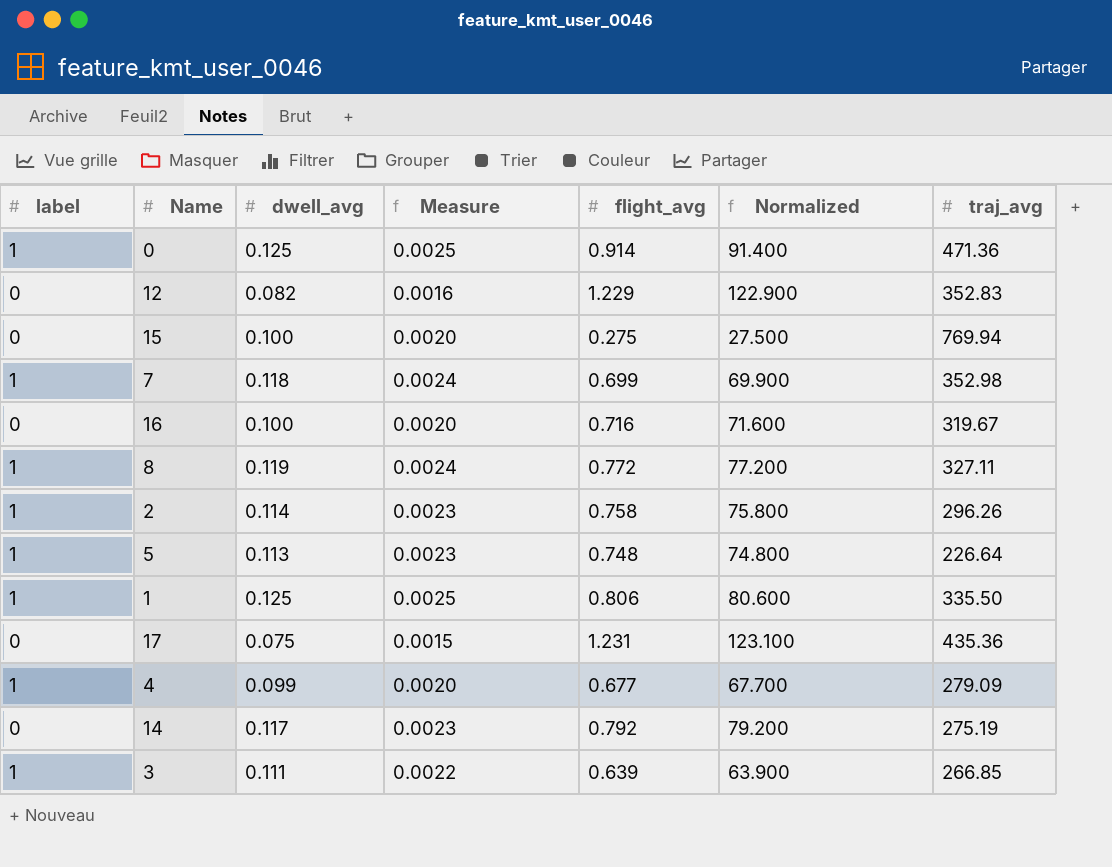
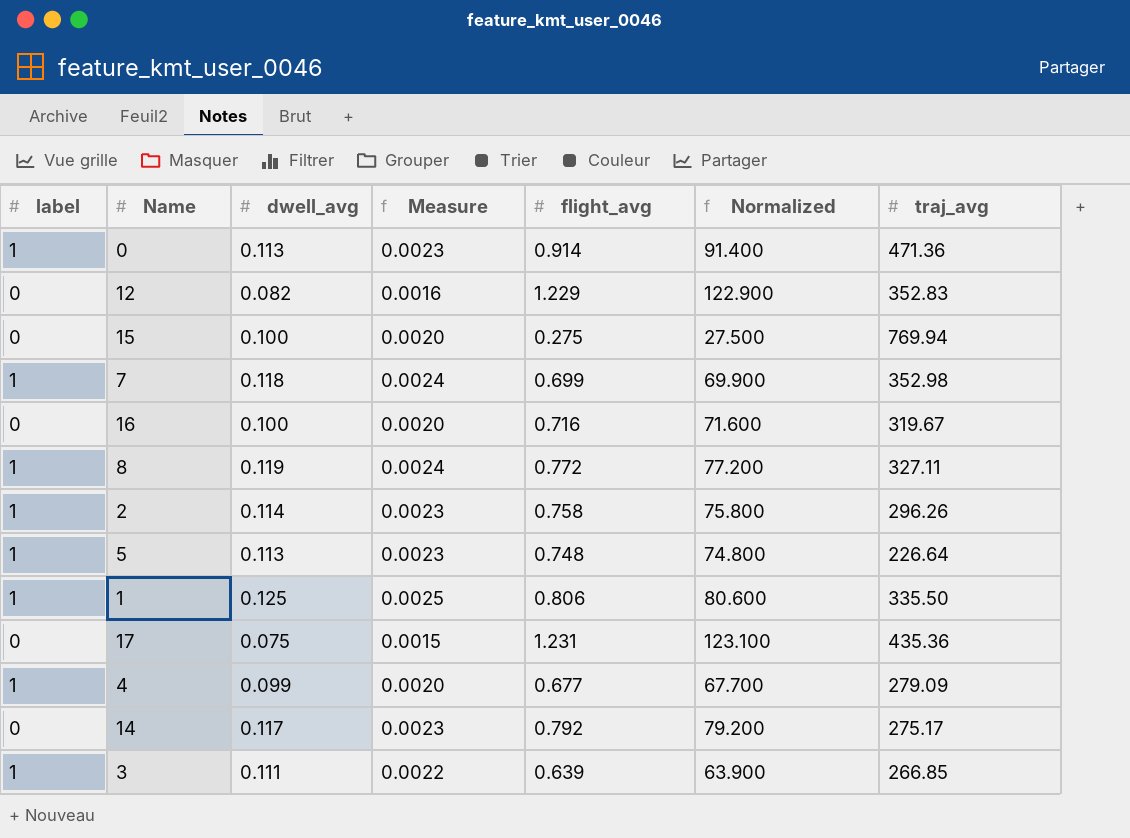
0 | dwell_avg: 0.125 -> 0.113
0 | Measure: 0.0025 -> 0.0023
14 | traj_avg: 275.19 -> 275.17

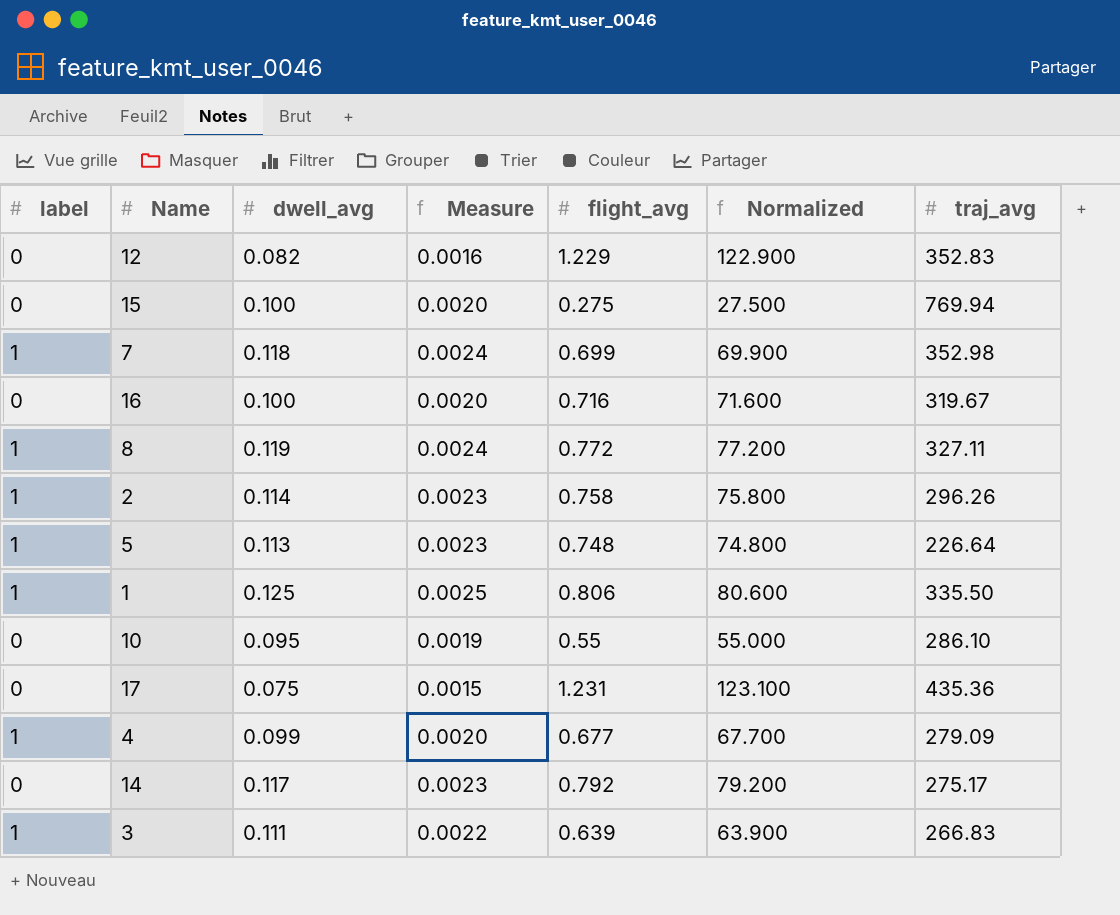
row 0: 1 | 0.113 | 0.0023 | 0.914 | 91.400 | 471.36 -> none
row 10: none -> 0 | 0.095 | 0.0019 | 0.55 | 55.000 | 286.10
3 | traj_avg: 266.85 -> 266.83

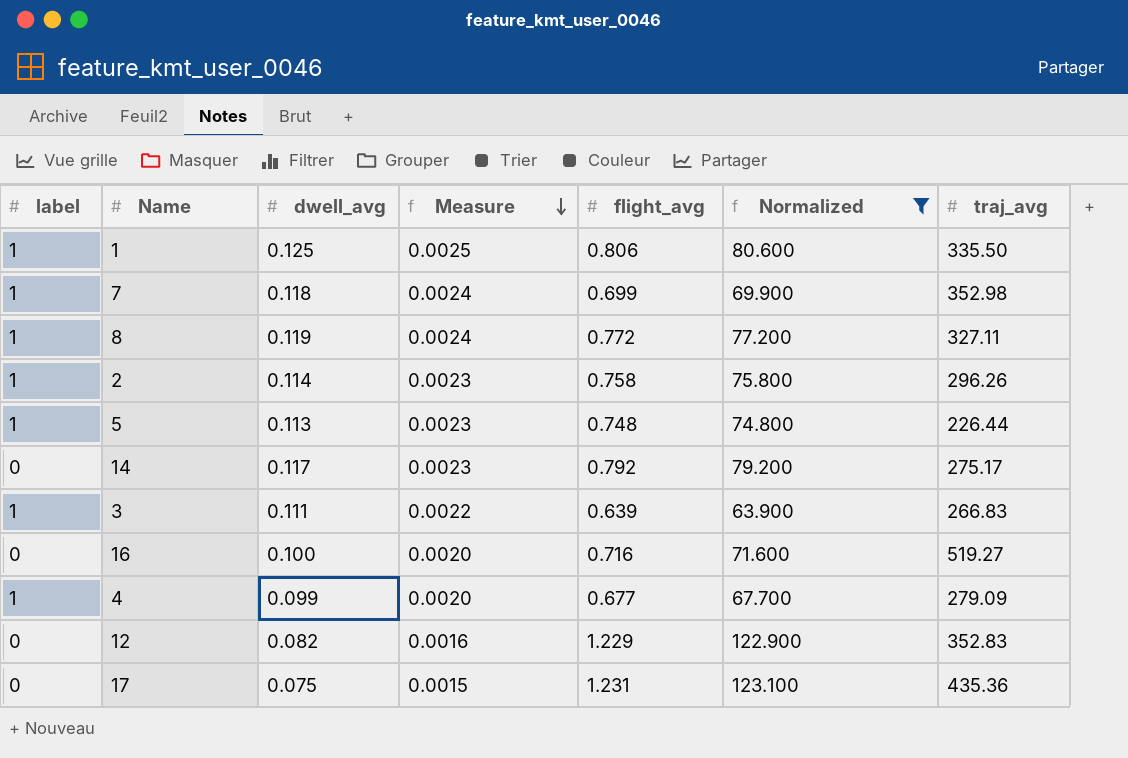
filter: none -> Normalized >= 63.900
row order: none -> Measure descending
5 | traj_avg: 226.64 -> 226.44
16 | traj_avg: 319.67 -> 519.27

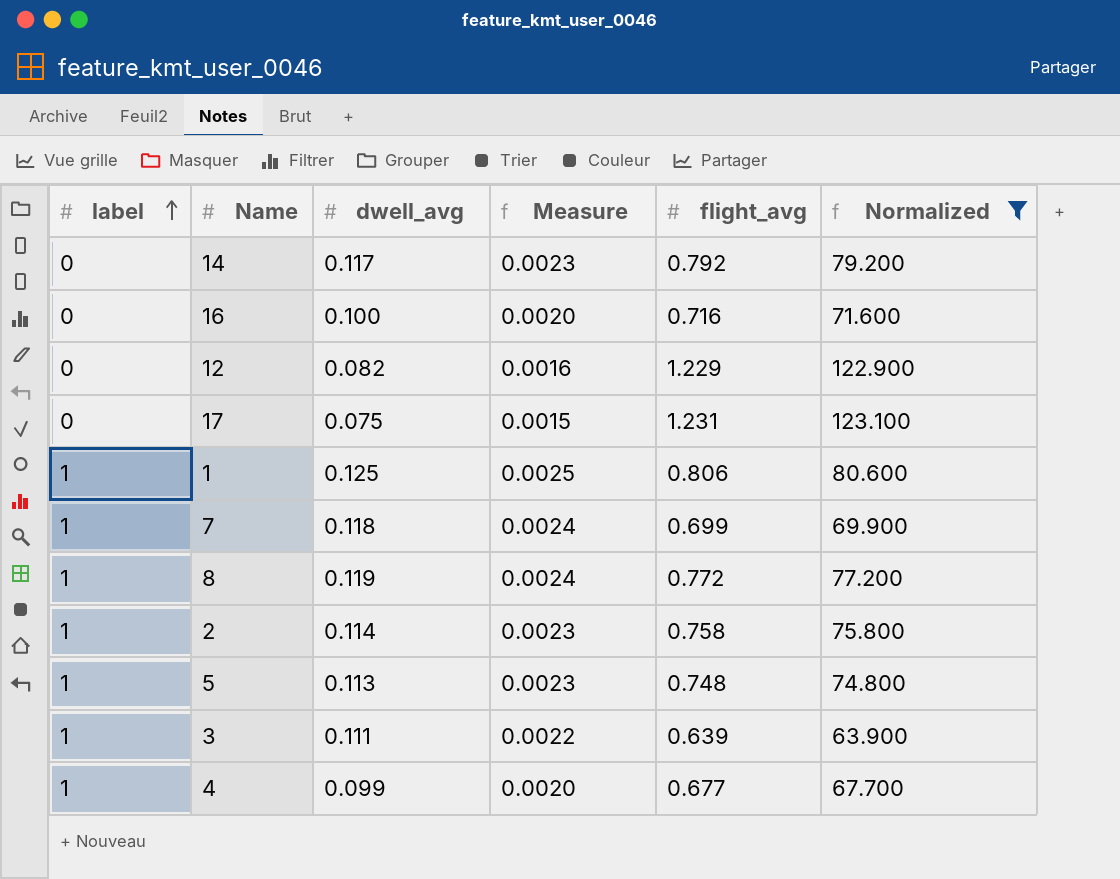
row order: Measure descending -> label ascending
column traj_avg | position: 7 -> none

